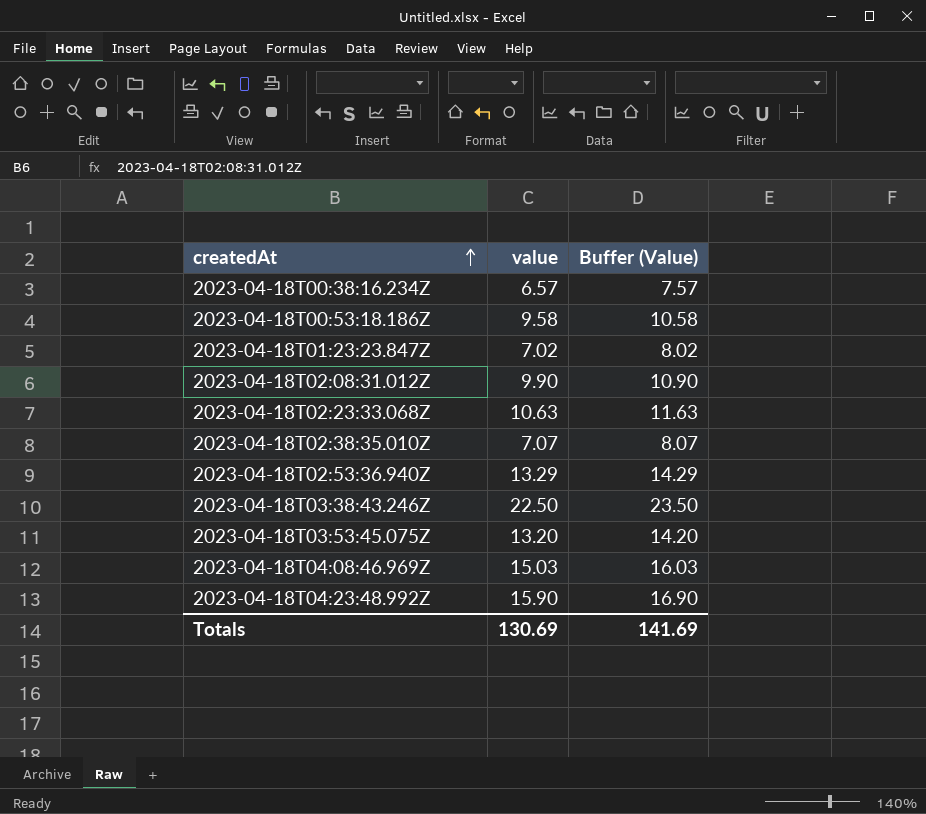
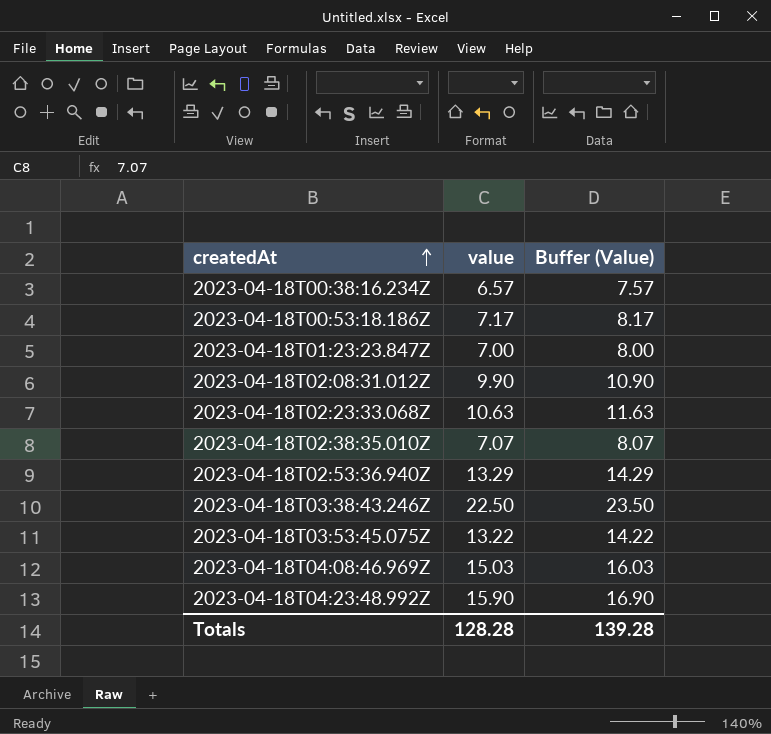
2023-04-18T00:53:18.186Z | value: 9.58 -> 7.17
2023-04-18T00:53:18.186Z | Buffer (Value): 10.58 -> 8.17
2023-04-18T01:23:23.847Z | value: 7.02 -> 7.00
2023-04-18T01:23:23.847Z | Buffer (Value): 8.02 -> 8.00
2023-04-18T03:53:45.075Z | value: 13.20 -> 13.22
2023-04-18T03:53:45.075Z | Buffer (Value): 14.20 -> 14.22
Totals | value: 130.69 -> 128.28
Totals | Buffer (Value): 141.69 -> 139.28

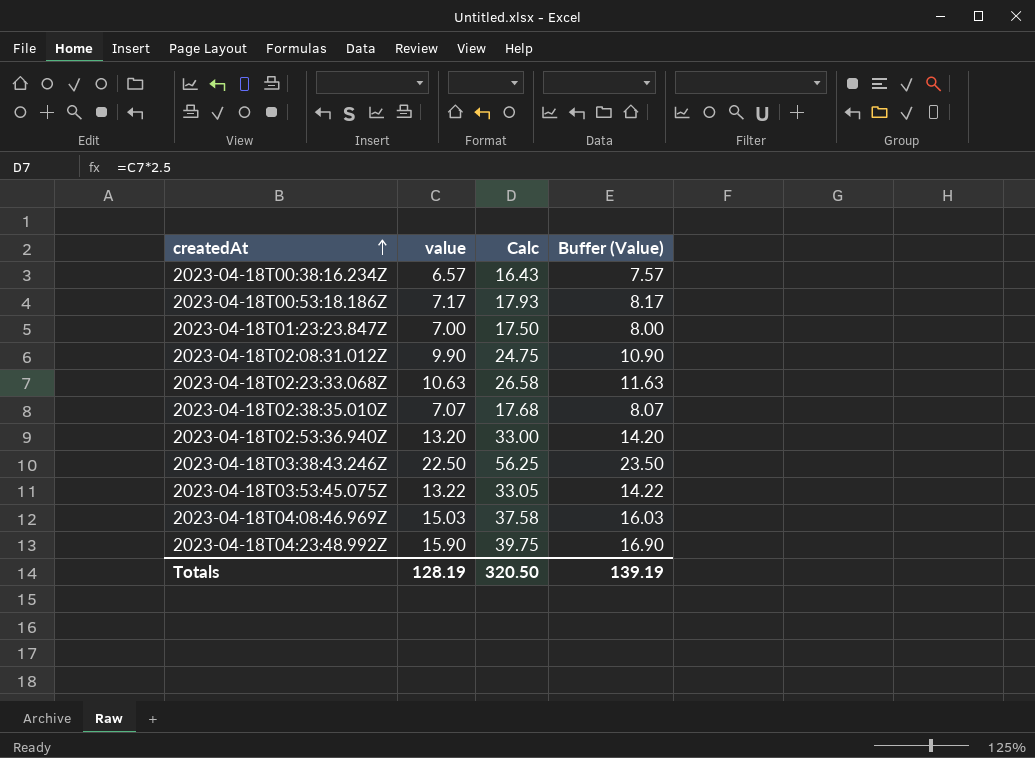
column Calc | formula: none -> [value] * 2.5
2023-04-18T02:53:36.940Z | value: 13.29 -> 13.20
2023-04-18T02:53:36.940Z | Buffer (Value): 14.29 -> 14.20
Totals | value: 128.28 -> 128.19
Totals | Buffer (Value): 139.28 -> 139.19

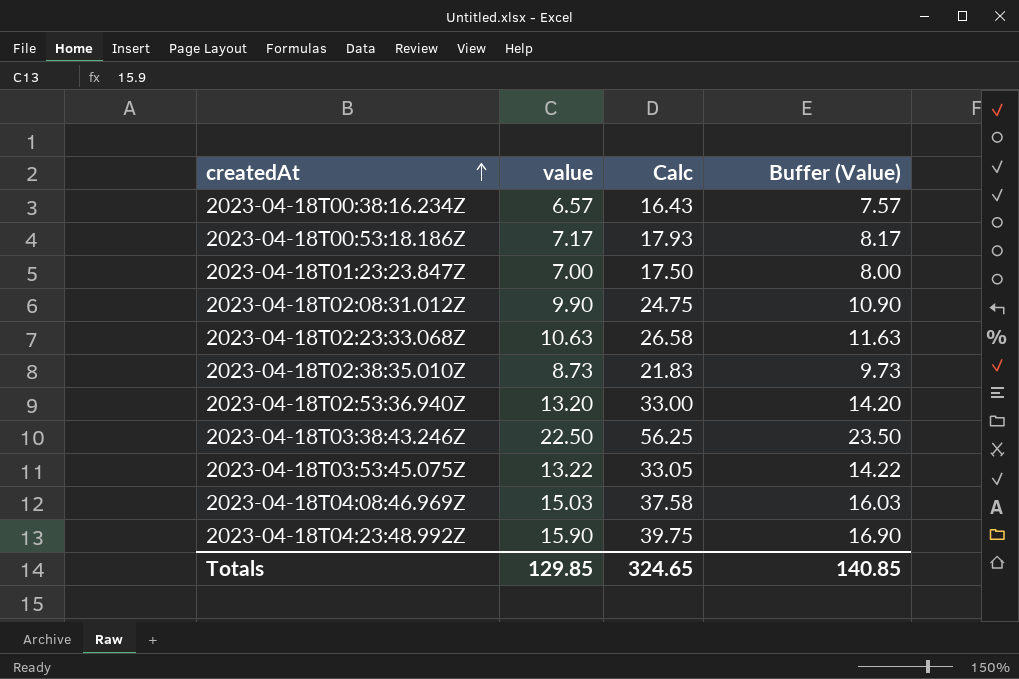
2023-04-18T02:38:35.010Z | value: 7.07 -> 8.73
2023-04-18T02:38:35.010Z | Calc: 17.68 -> 21.83
2023-04-18T02:38:35.010Z | Buffer (Value): 8.07 -> 9.73
Totals | value: 128.19 -> 129.85
Totals | Calc: 320.50 -> 324.65
Totals | Buffer (Value): 139.19 -> 140.85

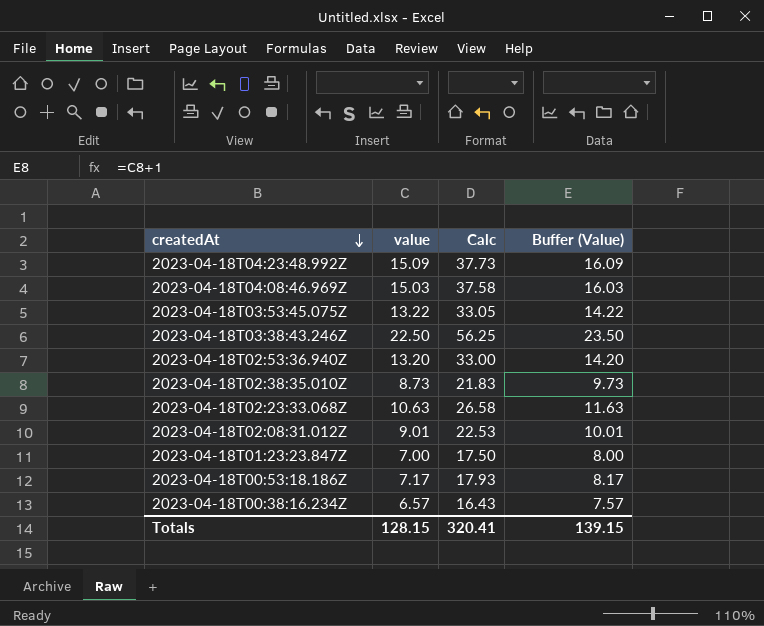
row order: createdAt ascending -> createdAt descending
2023-04-18T04:23:48.992Z | value: 15.90 -> 15.09
2023-04-18T04:23:48.992Z | Calc: 39.75 -> 37.73
2023-04-18T04:23:48.992Z | Buffer (Value): 16.90 -> 16.09
2023-04-18T02:08:31.012Z | value: 9.90 -> 9.01
2023-04-18T02:08:31.012Z | Calc: 24.75 -> 22.53
2023-04-18T02:08:31.012Z | Buffer (Value): 10.90 -> 10.01
Totals | value: 129.85 -> 128.15
Totals | Calc: 324.65 -> 320.41
Totals | Buffer (Value): 140.85 -> 139.15

